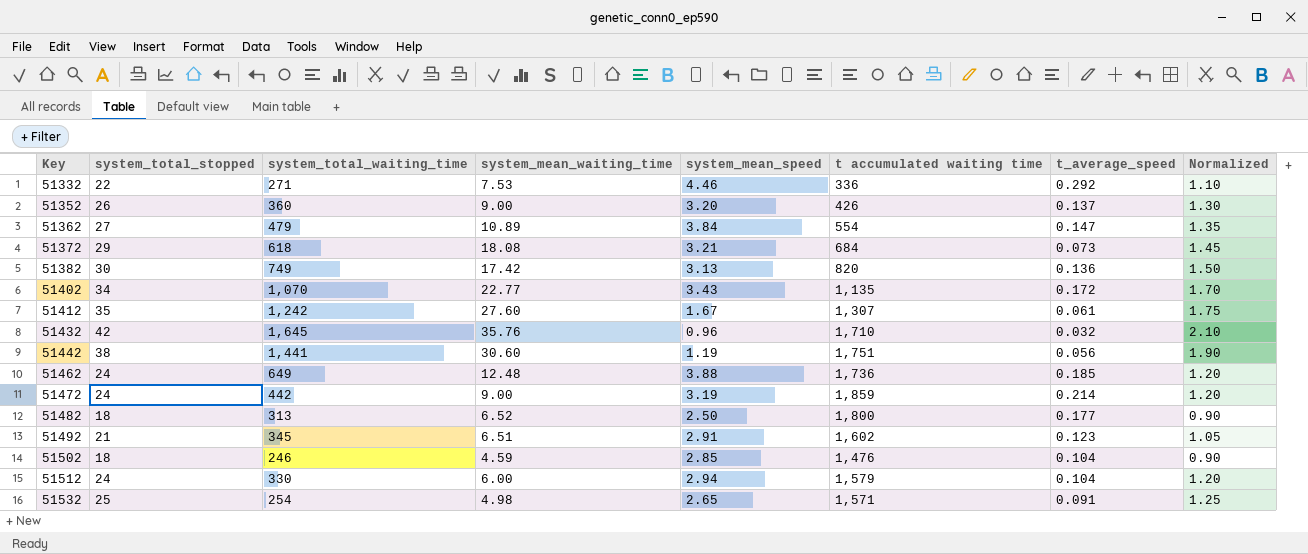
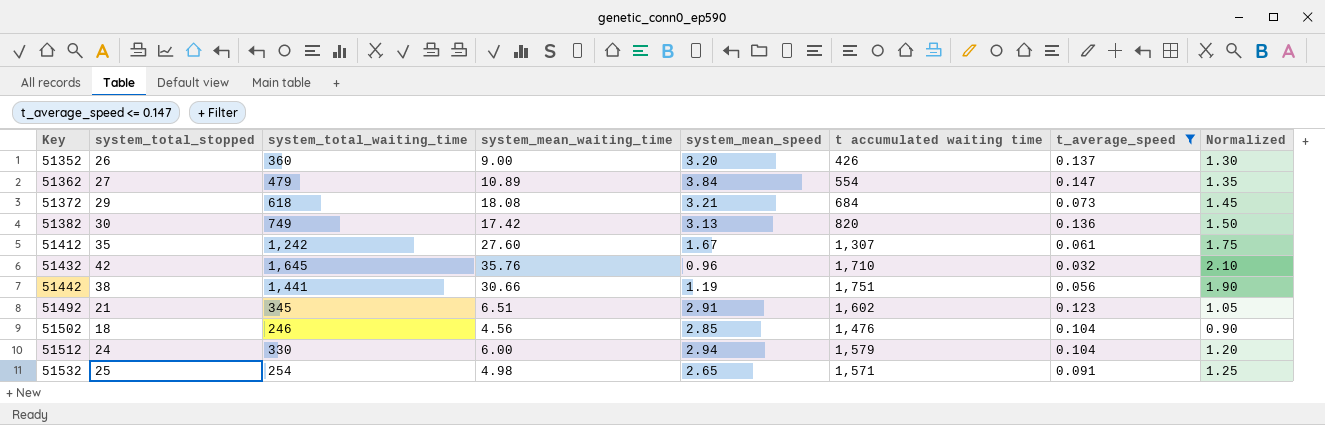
filter: none -> t_average_speed <= 0.147
51442 | system_mean_waiting_time: 30.60 -> 30.66
51502 | system_mean_waiting_time: 4.59 -> 4.56

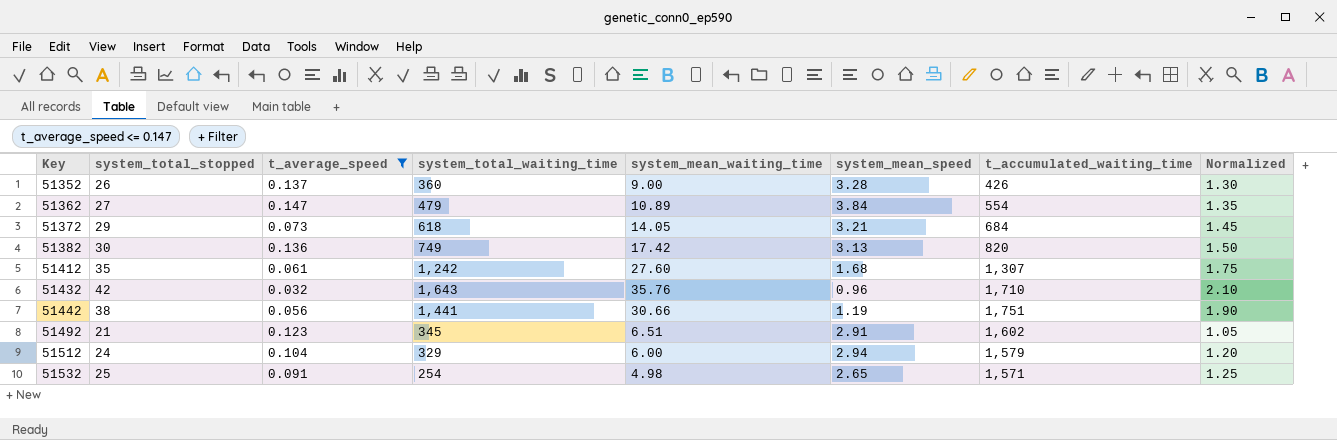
column t_average_speed | position: 7 -> 3
column name: t accumulated waiting time -> t_accumulated_waiting_time
row 51502: 18 | 246 | 4.56 | 2.85 | 1,476 | 0.104 | 0.90 -> none
51352 | system_mean_speed: 3.20 -> 3.28
51372 | system_mean_waiting_time: 18.08 -> 14.05
51412 | system_mean_speed: 1.67 -> 1.68
51432 | system_total_waiting_time: 1,645 -> 1,643
51512 | system_total_waiting_time: 330 -> 329

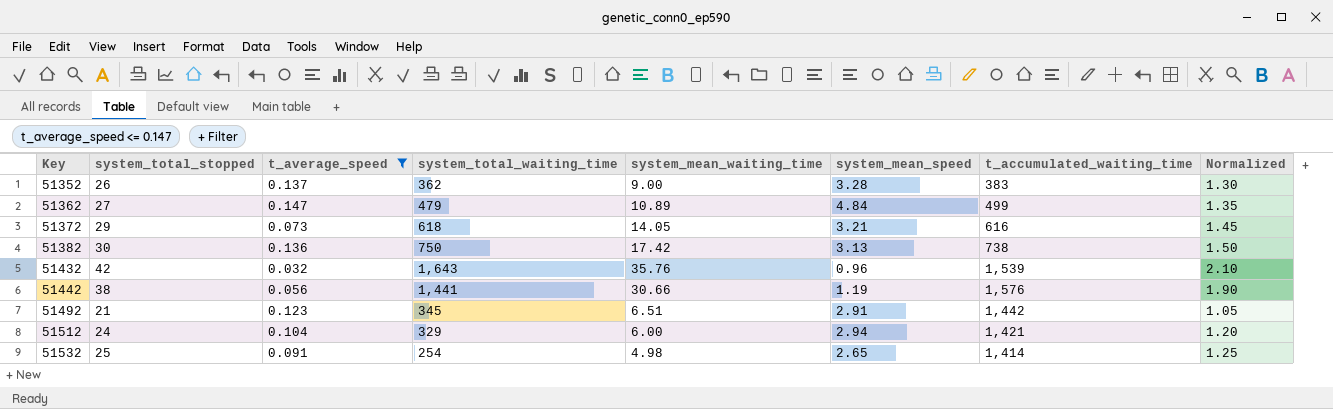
row 51412: 35 | 0.061 | 1,242 | 27.60 | 1.68 | 1,307 | 1.75 -> none
51352 | system_total_waiting_time: 360 -> 362
51352 | t_accumulated_waiting_time: 426 -> 383
51362 | system_mean_speed: 3.84 -> 4.84
51362 | t_accumulated_waiting_time: 554 -> 499
51372 | t_accumulated_waiting_time: 684 -> 616
51382 | system_total_waiting_time: 749 -> 750
51382 | t_accumulated_waiting_time: 820 -> 738
51432 | t_accumulated_waiting_time: 1,710 -> 1,539
51442 | t_accumulated_waiting_time: 1,751 -> 1,576
51492 | t_accumulated_waiting_time: 1,602 -> 1,442
51512 | t_accumulated_waiting_time: 1,579 -> 1,421
51532 | t_accumulated_waiting_time: 1,571 -> 1,414

